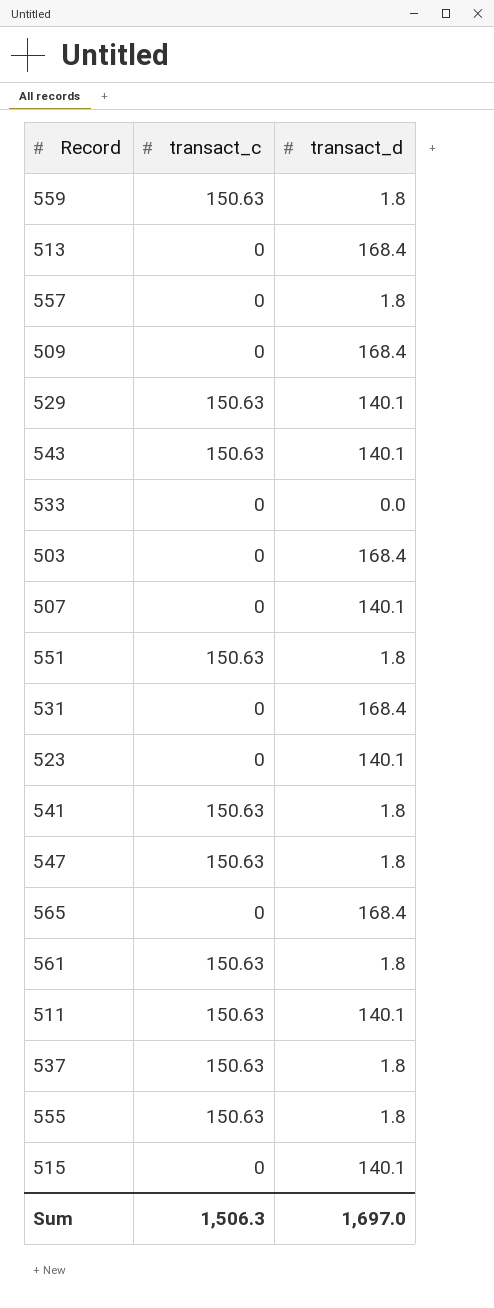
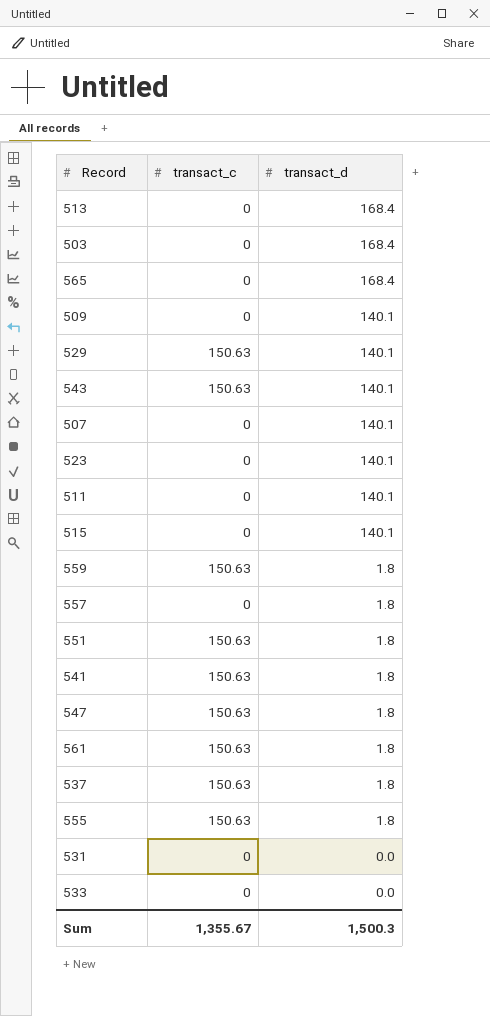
row order: none -> transact_d descending
509 | transact_d: 168.4 -> 140.1
511 | transact_c: 150.63 -> 0
531 | transact_d: 168.4 -> 0.0
Sum | transact_c: 1,506.3 -> 1,355.67
Sum | transact_d: 1,697.0 -> 1,500.3

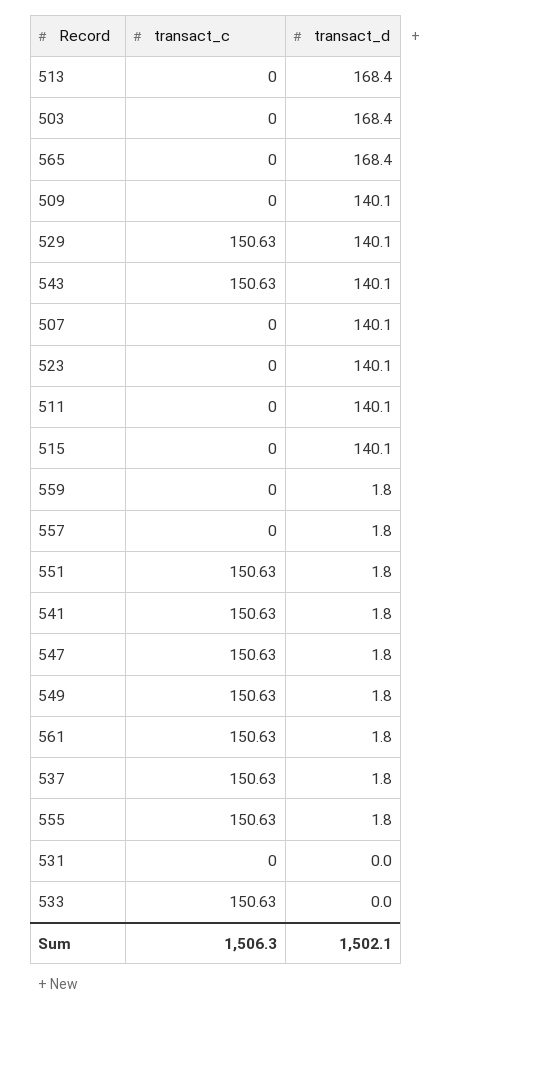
559 | transact_c: 150.63 -> 0
row 549: none -> 150.63 | 1.8
533 | transact_c: 0 -> 150.63
Sum | transact_c: 1,355.67 -> 1,506.3
Sum | transact_d: 1,500.3 -> 1,502.1

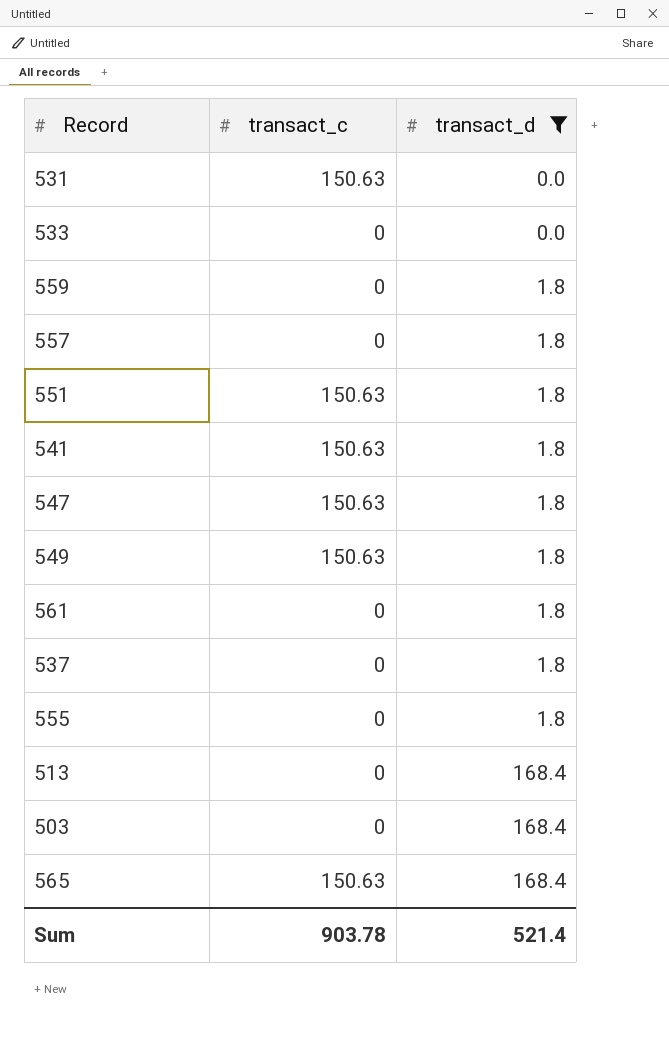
filter: none -> transact_d != 140.1
row order: transact_d descending -> transact_d ascending
531 | transact_c: 0 -> 150.63
533 | transact_c: 150.63 -> 0
561 | transact_c: 150.63 -> 0
537 | transact_c: 150.63 -> 0
555 | transact_c: 150.63 -> 0
565 | transact_c: 0 -> 150.63
Sum | transact_c: 1,506.3 -> 903.78
Sum | transact_d: 1,502.1 -> 521.4

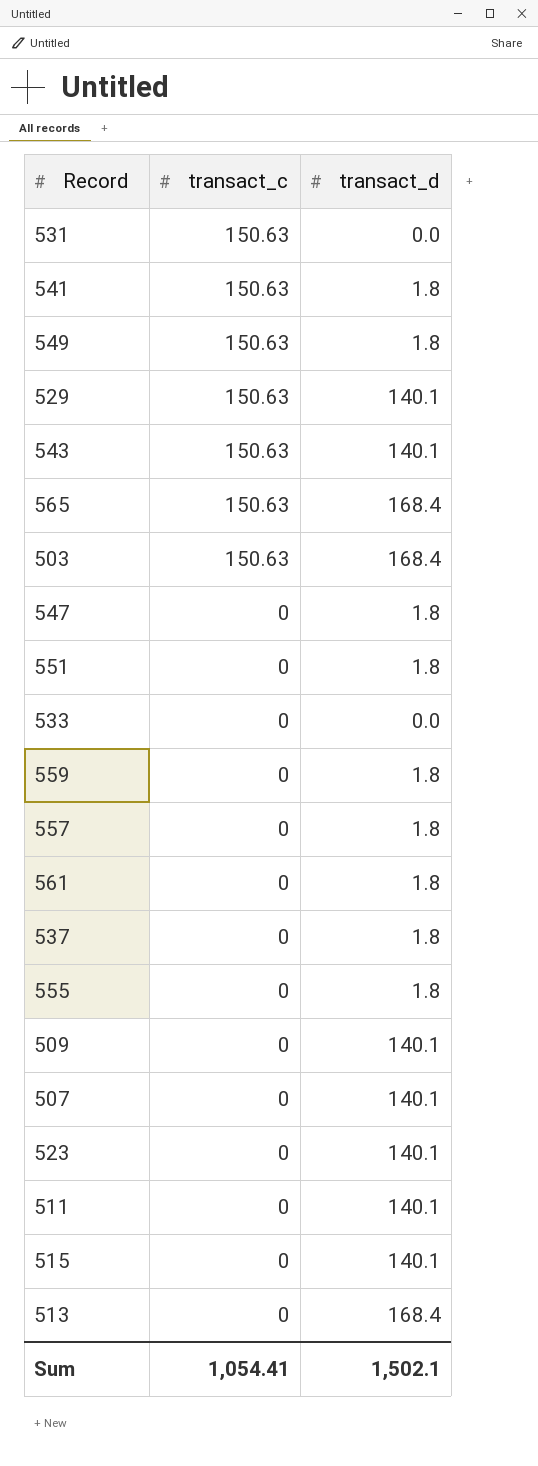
filter: transact_d != 140.1 -> none
row order: transact_d ascending -> transact_c descending
503 | transact_c: 0 -> 150.63
547 | transact_c: 150.63 -> 0
551 | transact_c: 150.63 -> 0
Sum | transact_c: 903.78 -> 1,054.41
Sum | transact_d: 521.4 -> 1,502.1

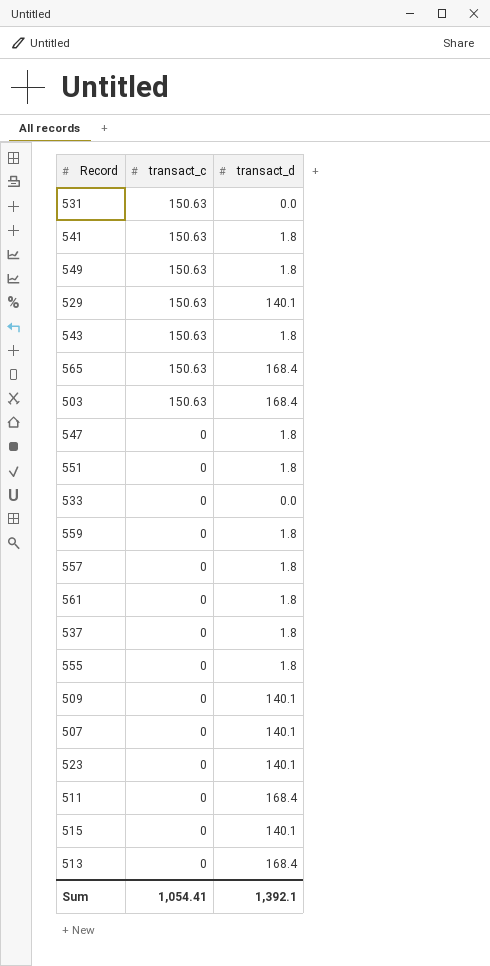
543 | transact_d: 140.1 -> 1.8
511 | transact_d: 140.1 -> 168.4
Sum | transact_d: 1,502.1 -> 1,392.1

